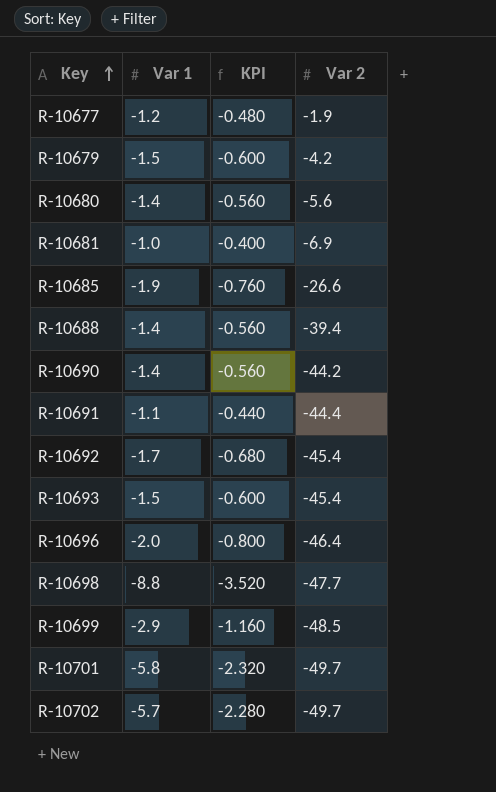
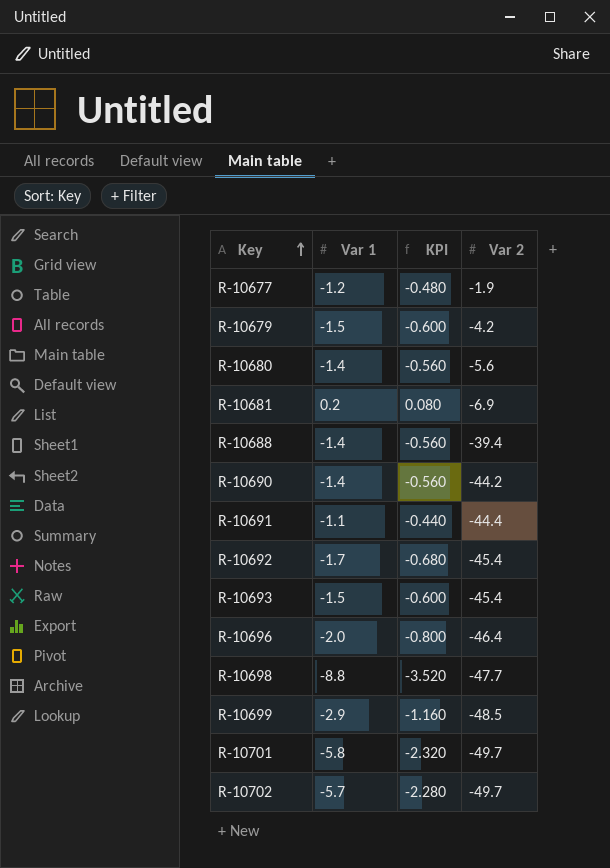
row R-10685: -1.9 | -0.760 | -26.6 -> none
R-10681 | Var 1: -1.0 -> 0.2
R-10681 | KPI: -0.400 -> 0.080

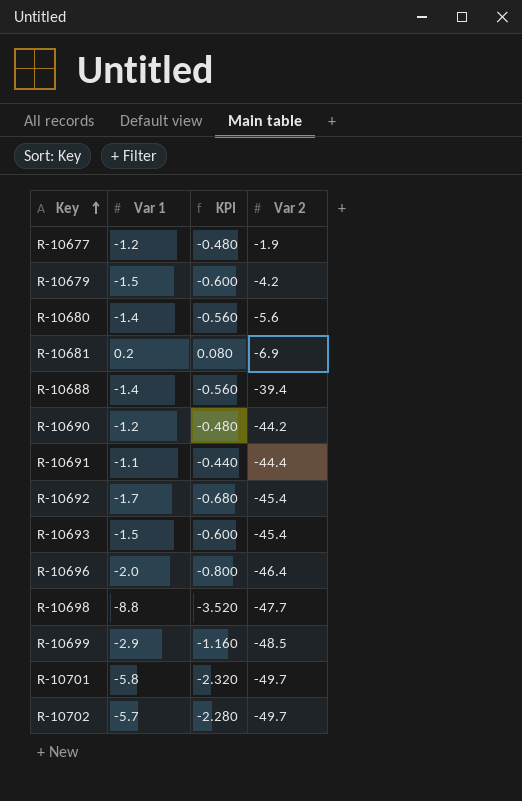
R-10690 | Var 1: -1.4 -> -1.2
R-10690 | KPI: -0.560 -> -0.480

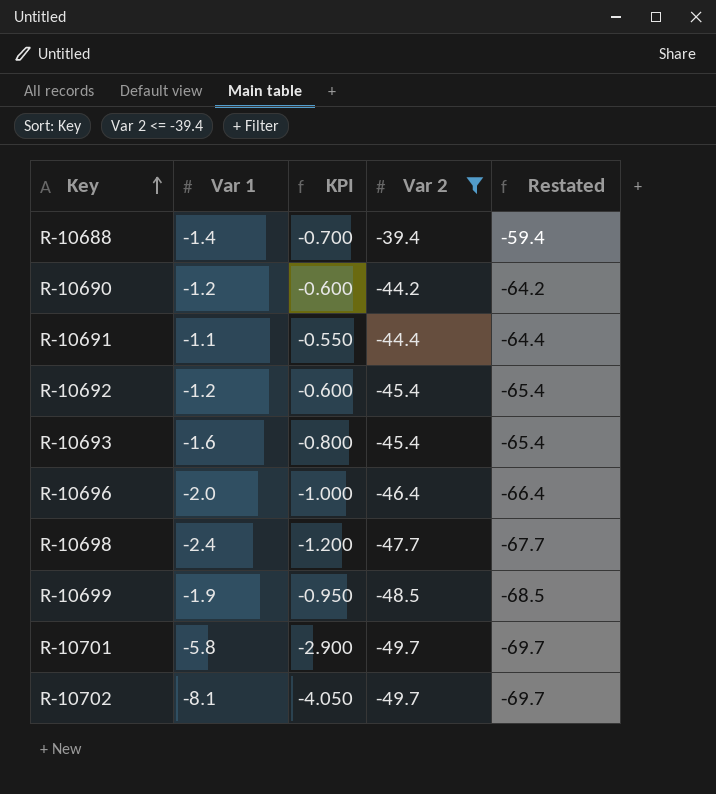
filter: none -> Var 2 <= -39.4
column KPI | formula: [Var 1] * 0.4 -> [Var 1] * 0.5
column Restated | formula: none -> [Var 2] - 20
R-10692 | Var 1: -1.7 -> -1.2
R-10693 | Var 1: -1.5 -> -1.6
R-10698 | Var 1: -8.8 -> -2.4
R-10699 | Var 1: -2.9 -> -1.9
R-10702 | Var 1: -5.7 -> -8.1

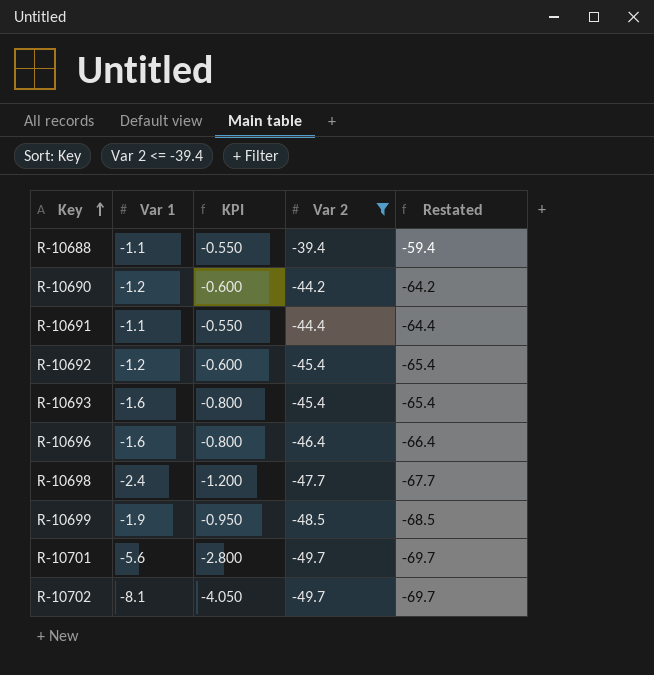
R-10688 | Var 1: -1.4 -> -1.1
R-10688 | KPI: -0.700 -> -0.550
R-10696 | Var 1: -2.0 -> -1.6
R-10696 | KPI: -1.000 -> -0.800
R-10701 | Var 1: -5.8 -> -5.6
R-10701 | KPI: -2.900 -> -2.800

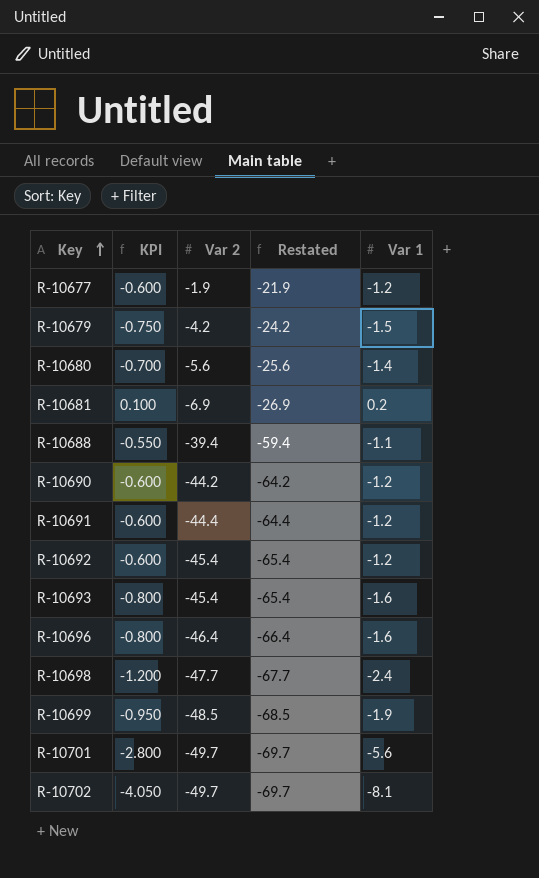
filter: Var 2 <= -39.4 -> none
column Var 1 | position: 2 -> 5
R-10691 | KPI: -0.550 -> -0.600
R-10691 | Var 1: -1.1 -> -1.2

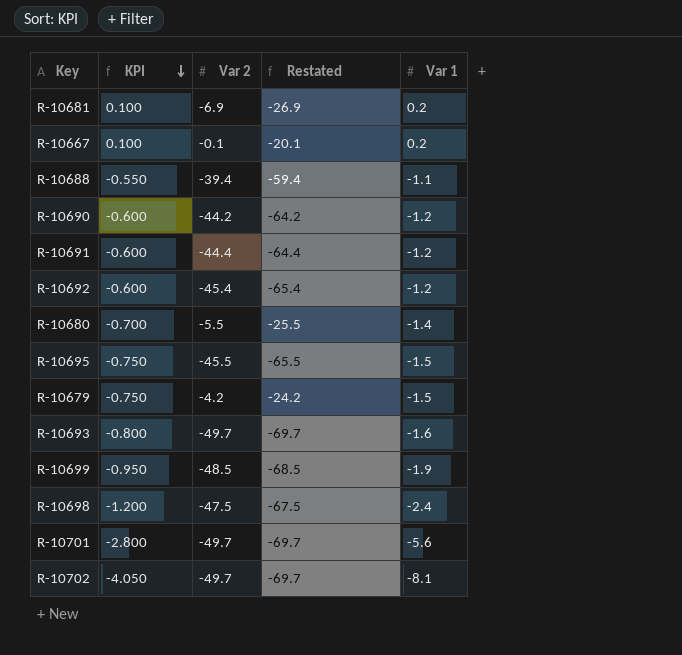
row order: Key ascending -> KPI descending
row R-10677: -0.600 | -1.9 | -21.9 | -1.2 -> none
row R-10696: -0.800 | -46.4 | -66.4 | -1.6 -> none
row R-10667: none -> 0.100 | -0.1 | -20.1 | 0.2
R-10680 | Var 2: -5.6 -> -5.5
R-10680 | Restated: -25.6 -> -25.5
row R-10695: none -> -0.750 | -45.5 | -65.5 | -1.5
R-10693 | Var 2: -45.4 -> -49.7
R-10693 | Restated: -65.4 -> -69.7
R-10698 | Var 2: -47.7 -> -47.5
R-10698 | Restated: -67.7 -> -67.5

